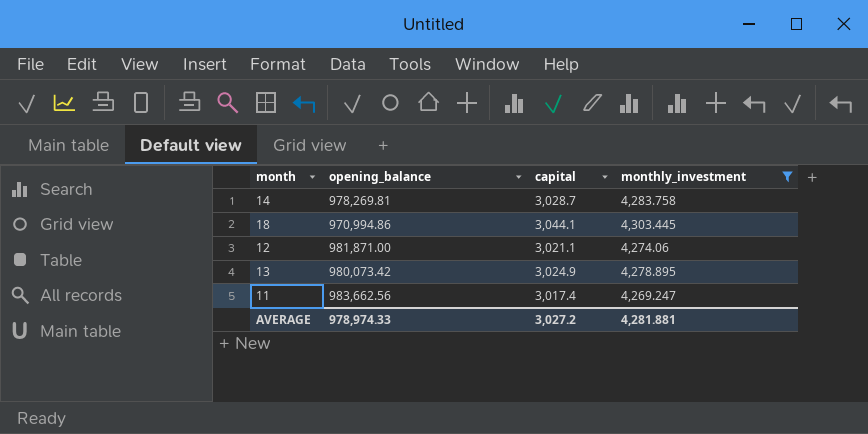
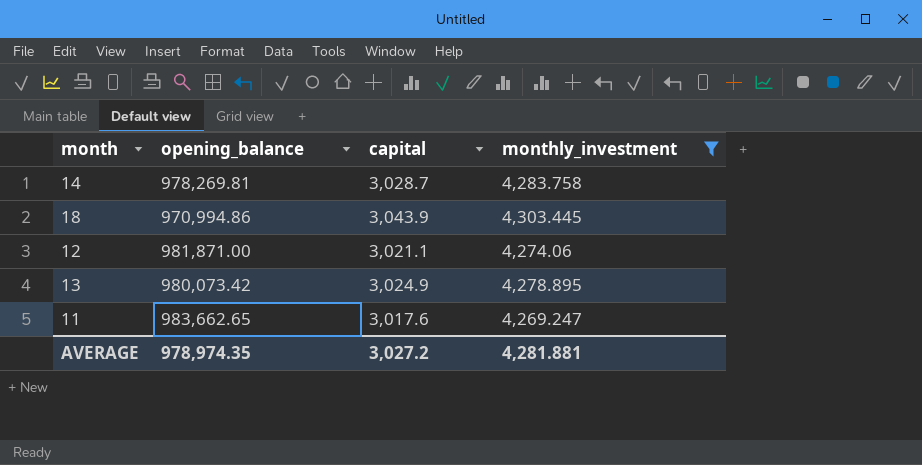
18 | capital: 3,044.1 -> 3,043.9
11 | opening_balance: 983,662.56 -> 983,662.65
11 | capital: 3,017.4 -> 3,017.6
AVERAGE | opening_balance: 978,974.33 -> 978,974.35

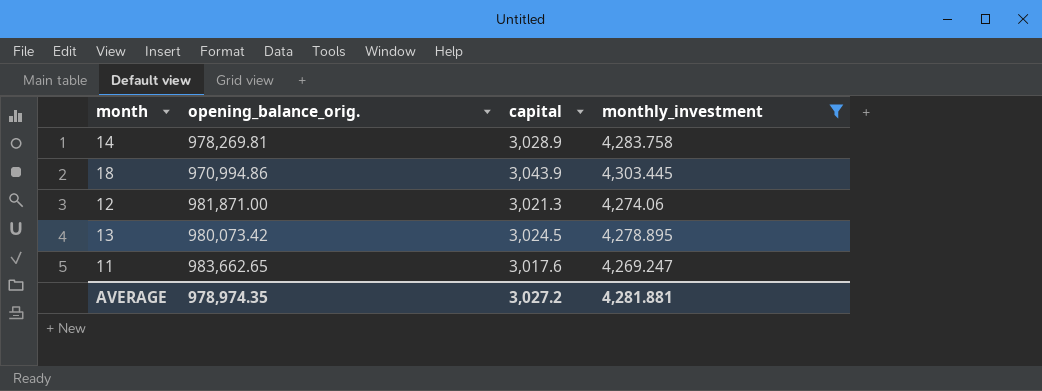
column name: opening_balance -> opening_balance_orig.
14 | capital: 3,028.7 -> 3,028.9
12 | capital: 3,021.1 -> 3,021.3
13 | capital: 3,024.9 -> 3,024.5

